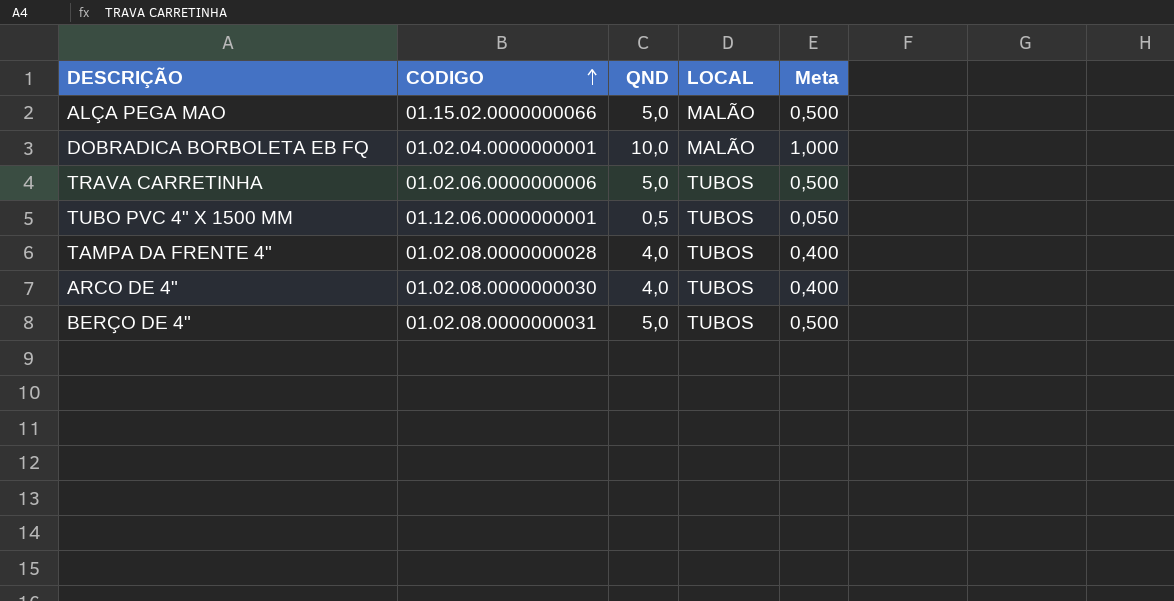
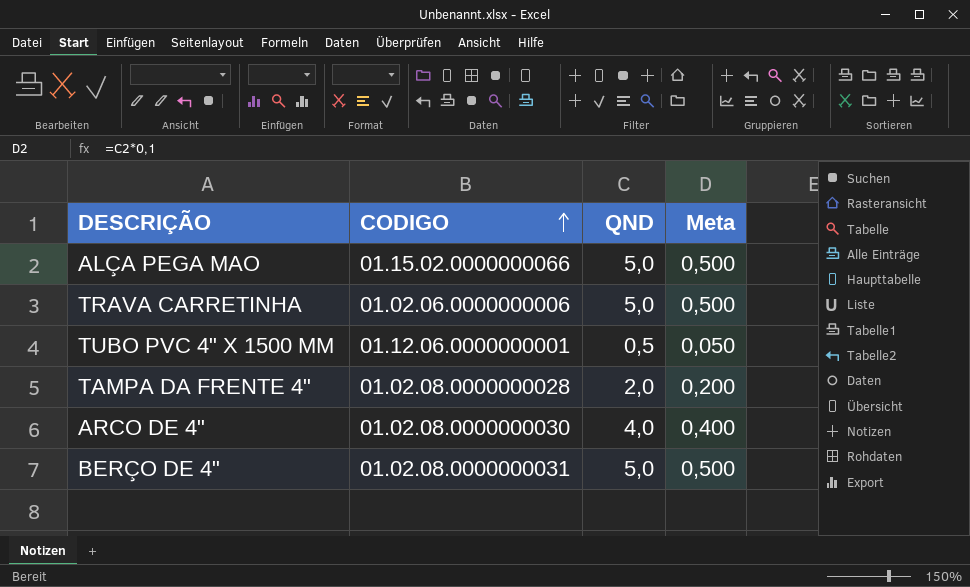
column LOCAL | position: 4 -> none
row DOBRADICA BORBOLETA EB FQ: 01.02.04.0000000001 | 10,0 | MALÃO | 1,000 -> none
TAMPA DA FRENTE 4" | QND: 4,0 -> 2,0
TAMPA DA FRENTE 4" | Meta: 0,400 -> 0,200

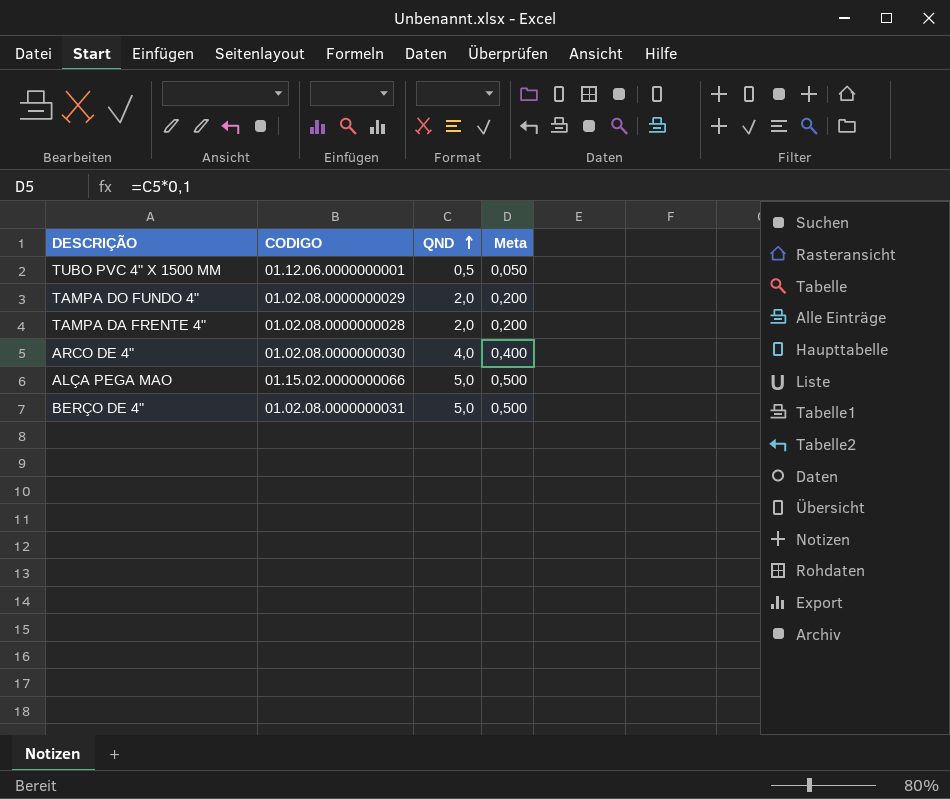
row order: CODIGO ascending -> QND ascending
row TRAVA CARRETINHA: 01.02.06.0000000006 | 5,0 | 0,500 -> none
row TAMPA DO FUNDO 4": none -> 01.02.08.0000000029 | 2,0 | 0,200

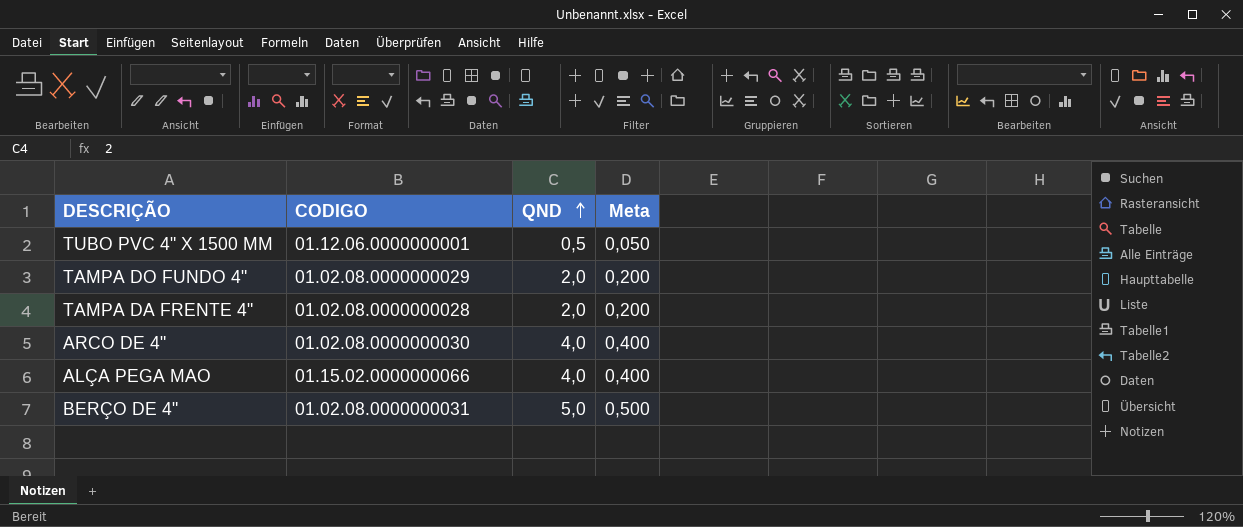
ALÇA PEGA MAO | QND: 5,0 -> 4,0
ALÇA PEGA MAO | Meta: 0,500 -> 0,400

